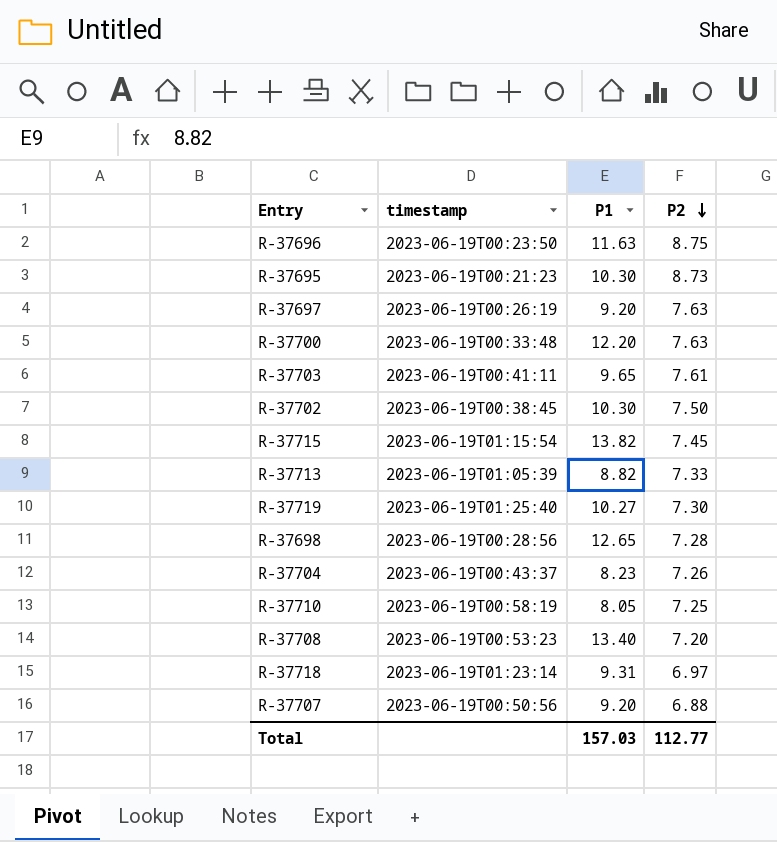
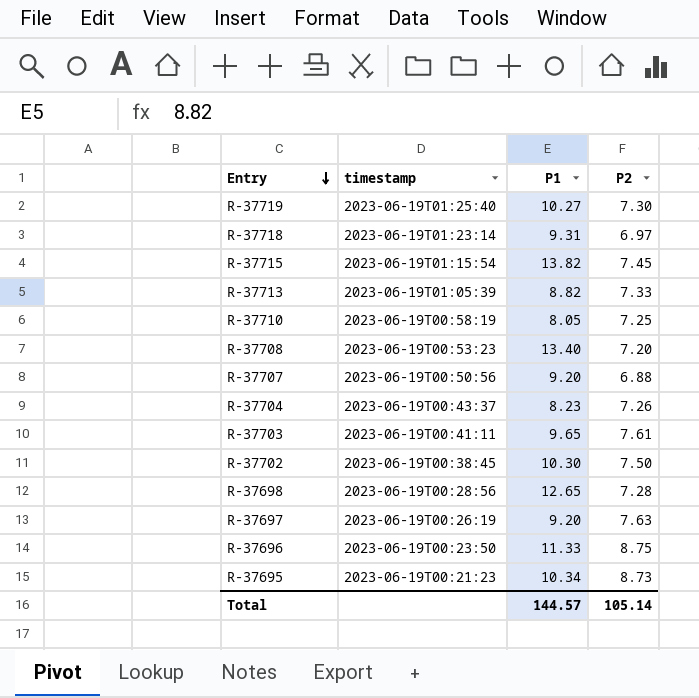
row order: P2 descending -> Entry descending
row R-37700: 2023-06-19T00:33:48 | 12.20 | 7.63 -> none
R-37696 | P1: 11.63 -> 11.33
R-37695 | P1: 10.30 -> 10.34
Total | P1: 157.03 -> 144.57
Total | P2: 112.77 -> 105.14

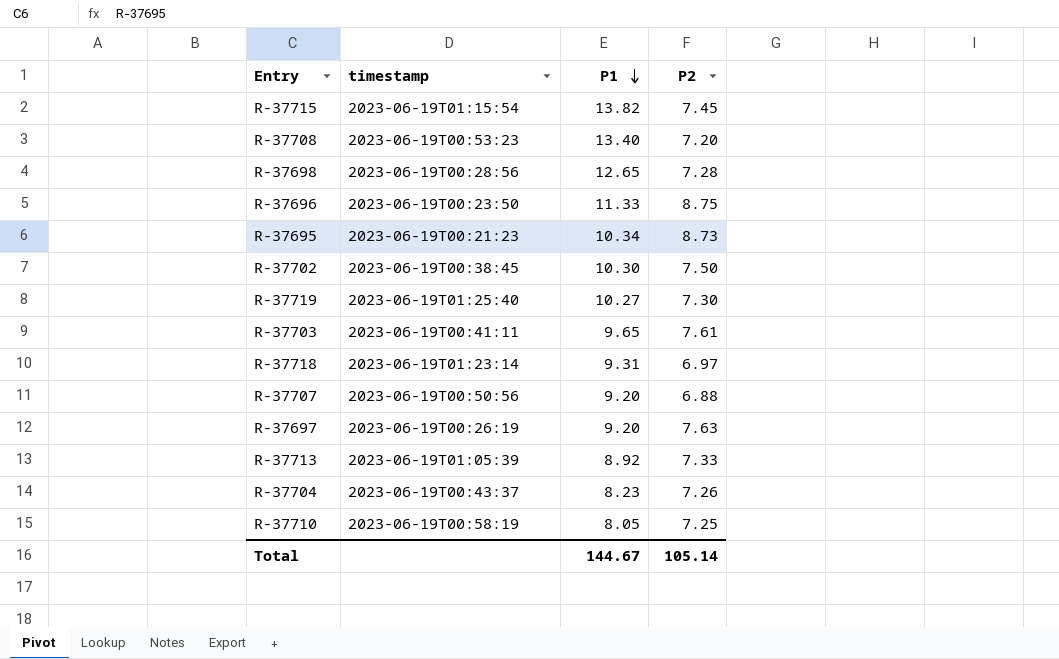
row order: Entry descending -> P1 descending
R-37713 | P1: 8.82 -> 8.92
Total | P1: 144.57 -> 144.67

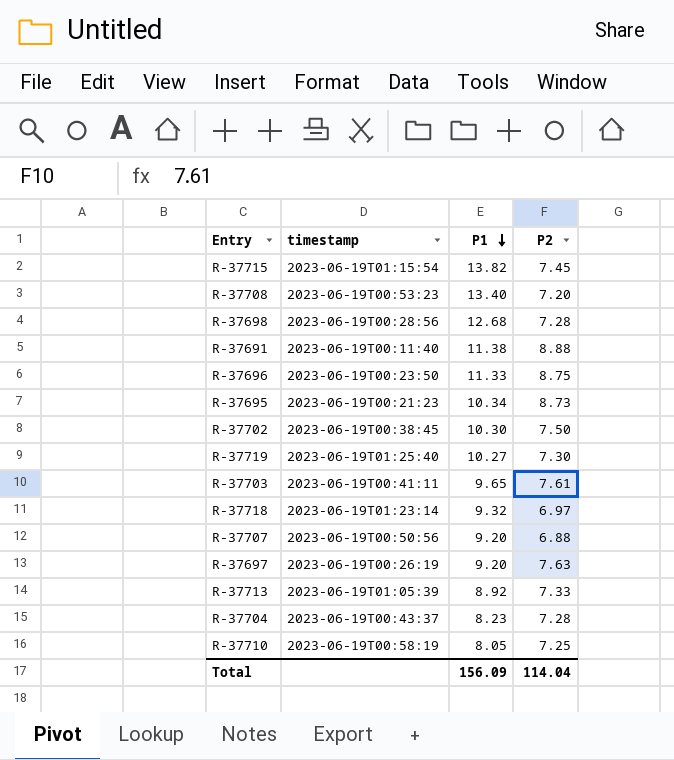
R-37698 | P1: 12.65 -> 12.68
row R-37691: none -> 2023-06-19T00:11:40 | 11.38 | 8.88
R-37718 | P1: 9.31 -> 9.32
R-37704 | P2: 7.26 -> 7.28
Total | P1: 144.67 -> 156.09
Total | P2: 105.14 -> 114.04

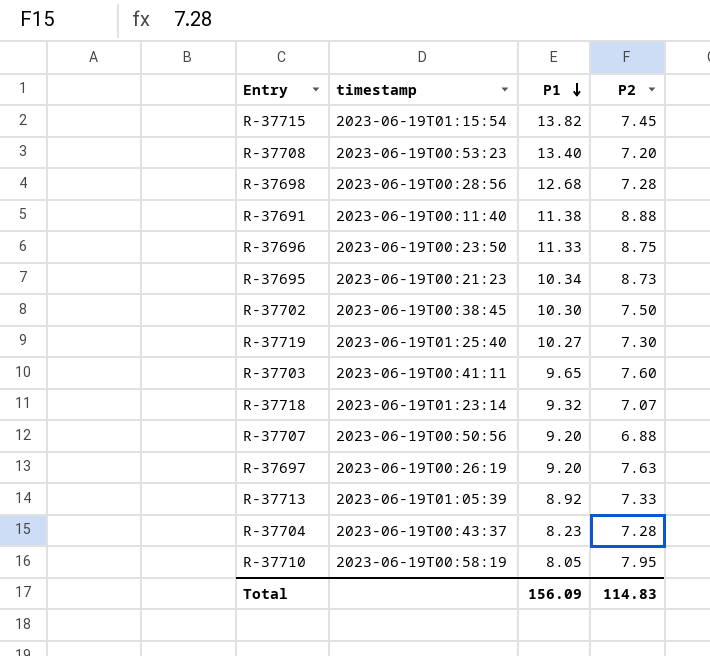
R-37703 | P2: 7.61 -> 7.60
R-37718 | P2: 6.97 -> 7.07
R-37710 | P2: 7.25 -> 7.95
Total | P2: 114.04 -> 114.83

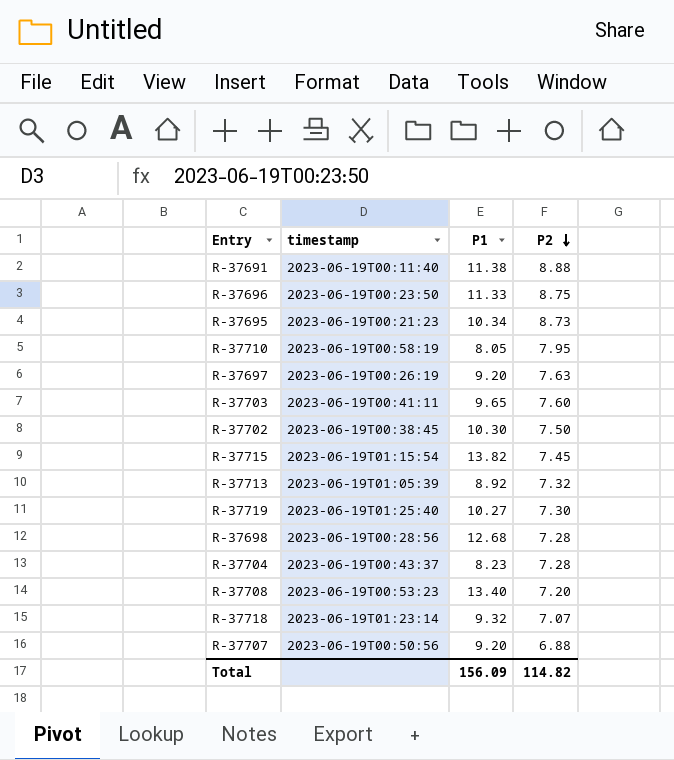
row order: P1 descending -> P2 descending
R-37713 | P2: 7.33 -> 7.32
Total | P2: 114.83 -> 114.82

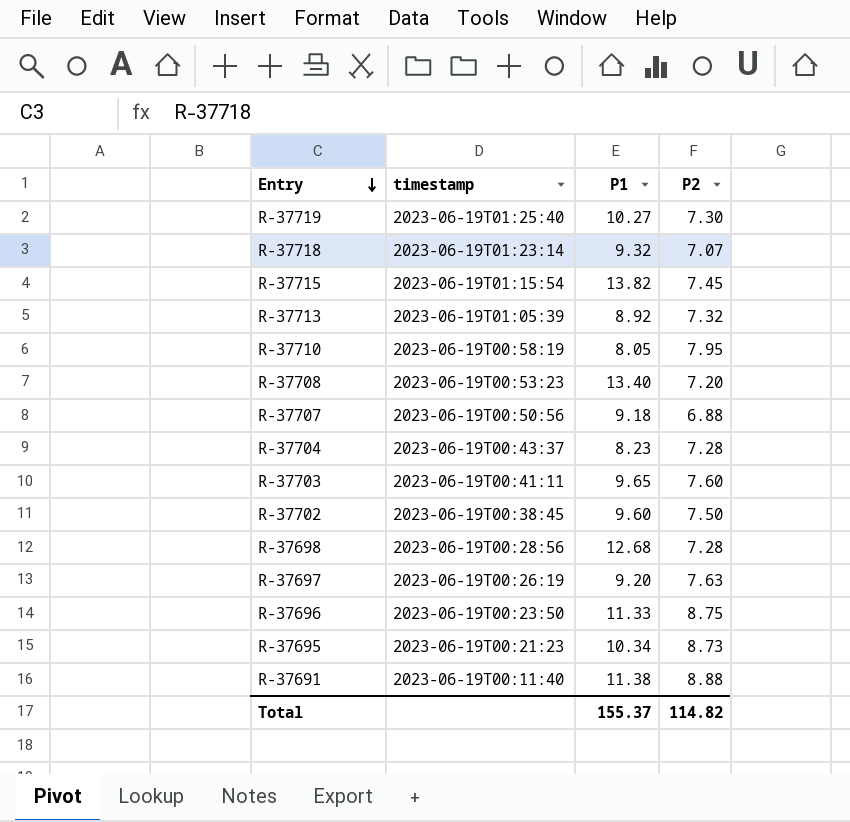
row order: P2 descending -> Entry descending
R-37707 | P1: 9.20 -> 9.18
R-37702 | P1: 10.30 -> 9.60
Total | P1: 156.09 -> 155.37

